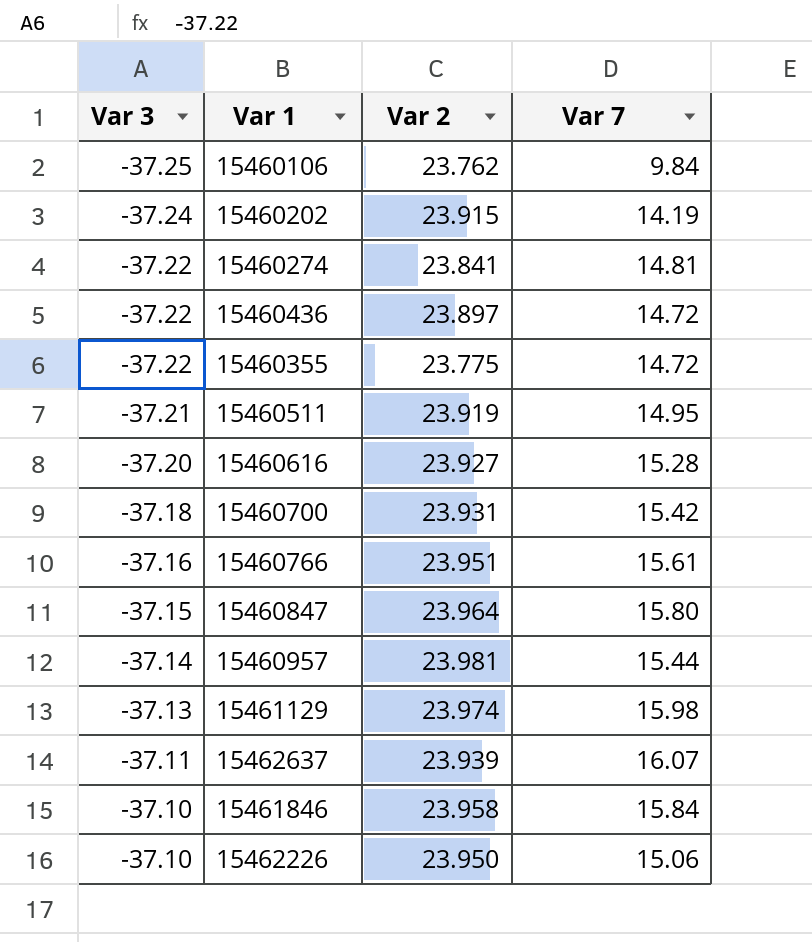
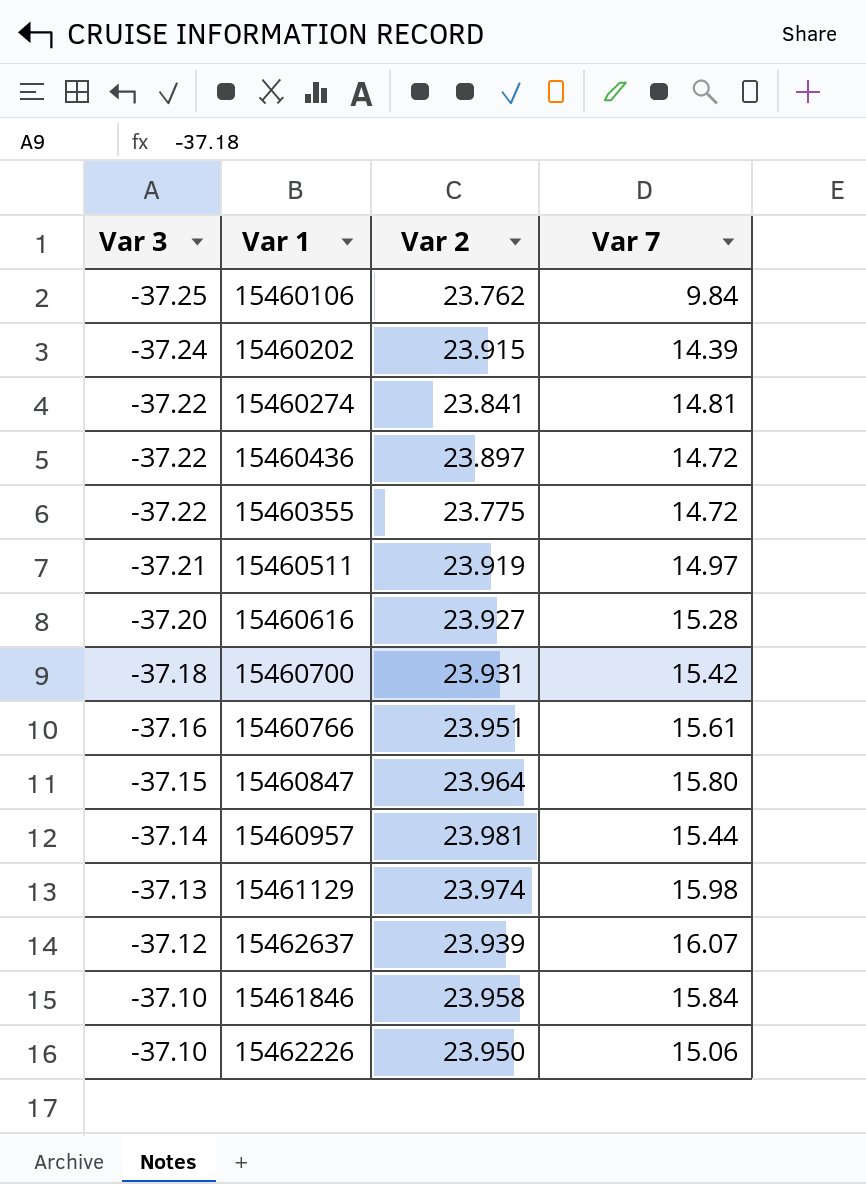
15460202 | Var 7: 14.19 -> 14.39
15460511 | Var 7: 14.95 -> 14.97
15462637 | Var 3: -37.11 -> -37.12

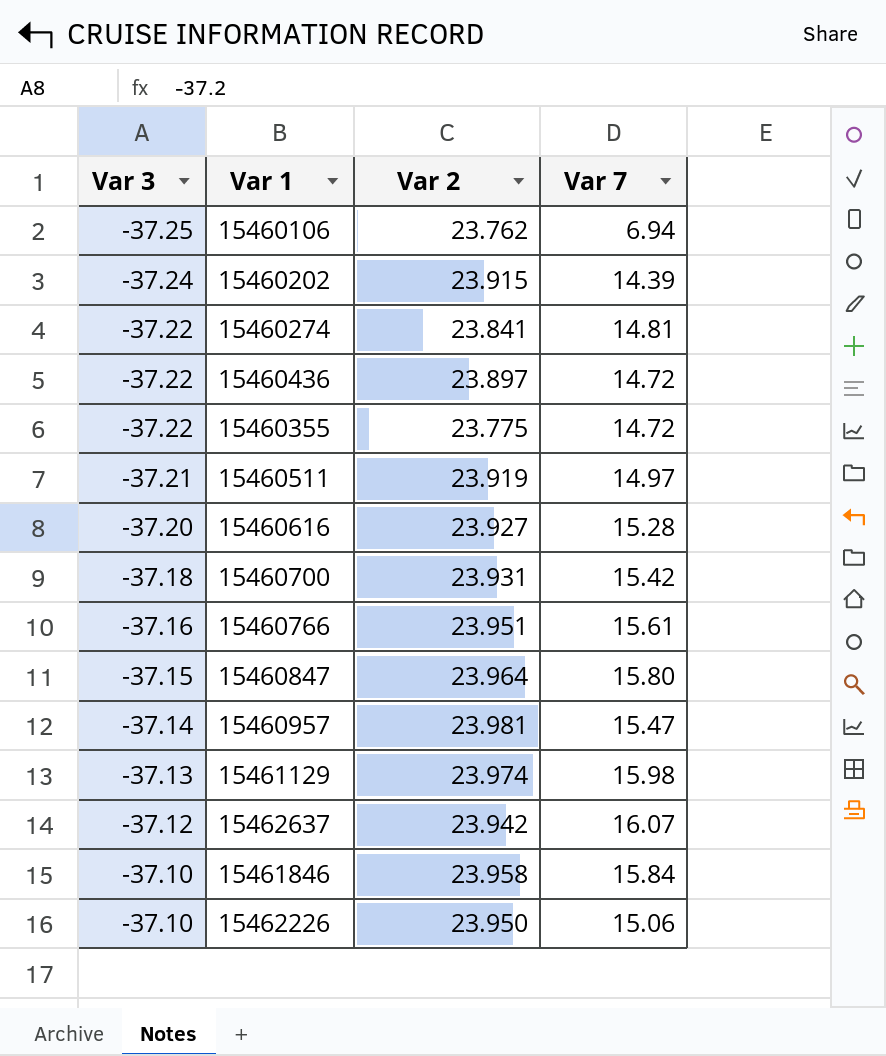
15460106 | Var 7: 9.84 -> 6.94
15460957 | Var 7: 15.44 -> 15.47
15462637 | Var 2: 23.939 -> 23.942

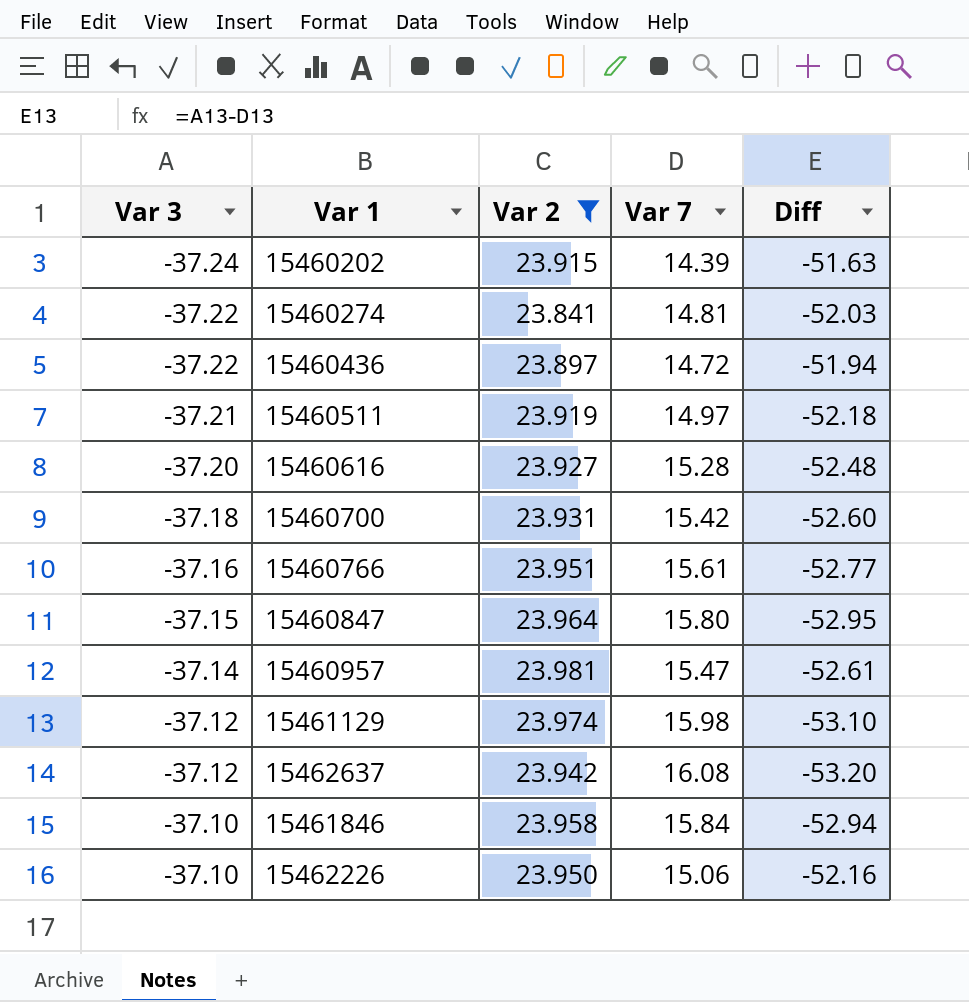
filter: none -> Var 2 >= 23.841
column Diff | formula: none -> [Var 3] - [Var 7]
15461129 | Var 3: -37.13 -> -37.12
15462637 | Var 7: 16.07 -> 16.08

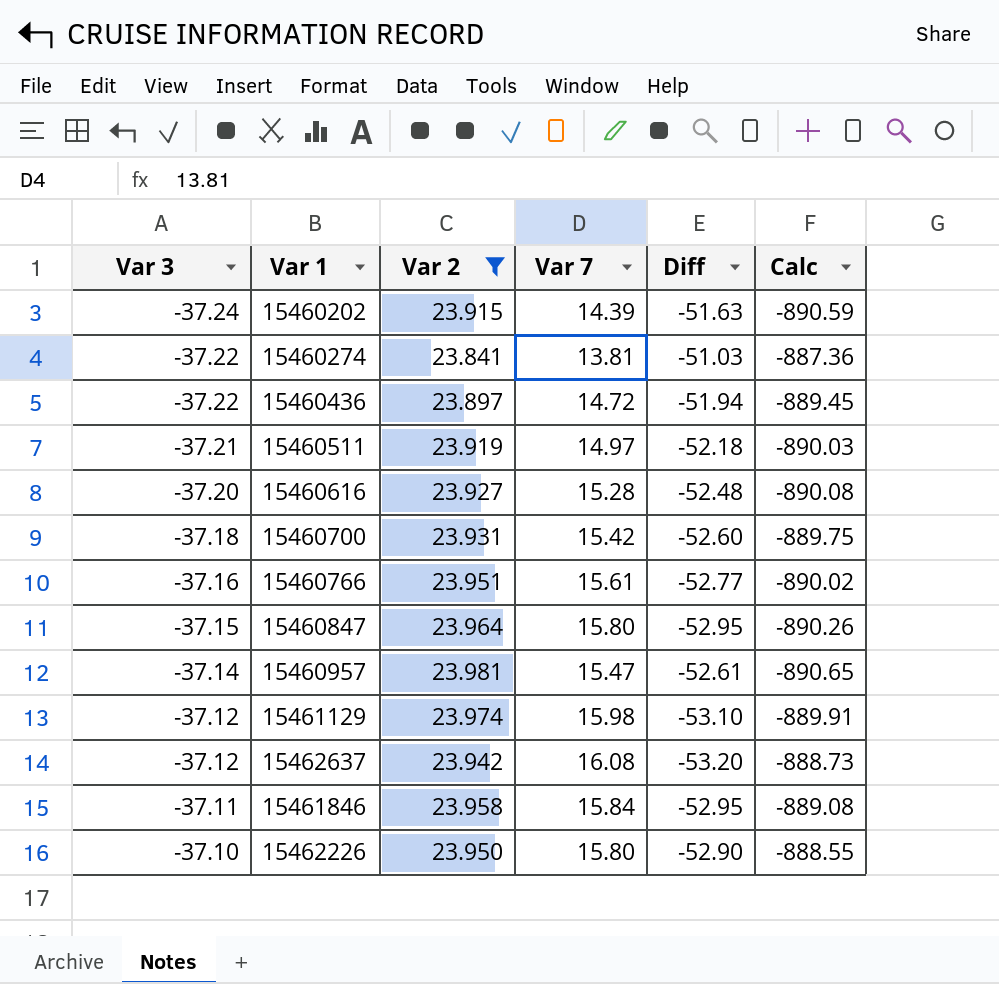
column Calc | formula: none -> [Var 3] * [Var 2]
15460274 | Var 7: 14.81 -> 13.81
15460274 | Diff: -52.03 -> -51.03
15461846 | Var 3: -37.10 -> -37.11
15461846 | Diff: -52.94 -> -52.95
15462226 | Var 7: 15.06 -> 15.80
15462226 | Diff: -52.16 -> -52.90

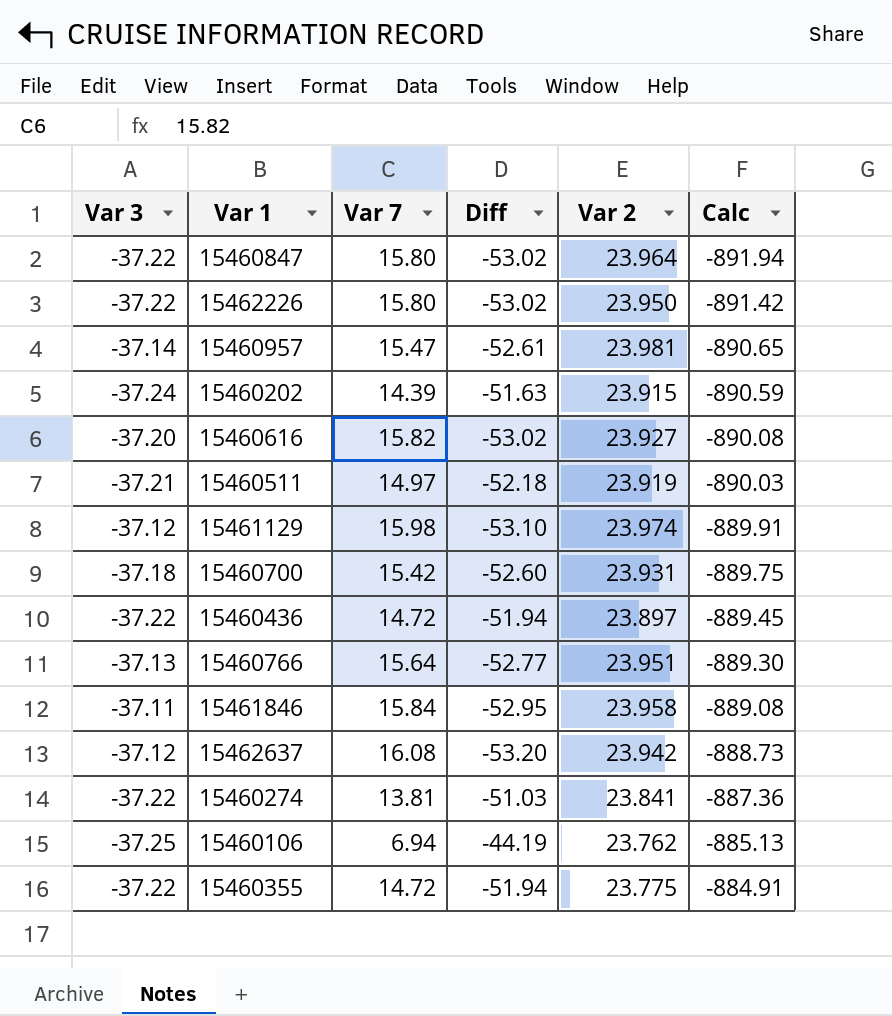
filter: Var 2 >= 23.841 -> none
row order: Var 3 ascending -> Calc ascending
column Var 2 | position: 3 -> 5
15460847 | Var 3: -37.15 -> -37.22
15460847 | Diff: -52.95 -> -53.02
15460847 | Calc: -890.26 -> -891.94
15462226 | Var 3: -37.10 -> -37.22
15462226 | Diff: -52.90 -> -53.02
15462226 | Calc: -888.55 -> -891.42
15460616 | Var 7: 15.28 -> 15.82
15460616 | Diff: -52.48 -> -53.02
15460766 | Var 3: -37.16 -> -37.13
15460766 | Var 7: 15.61 -> 15.64
15460766 | Calc: -890.02 -> -889.30

